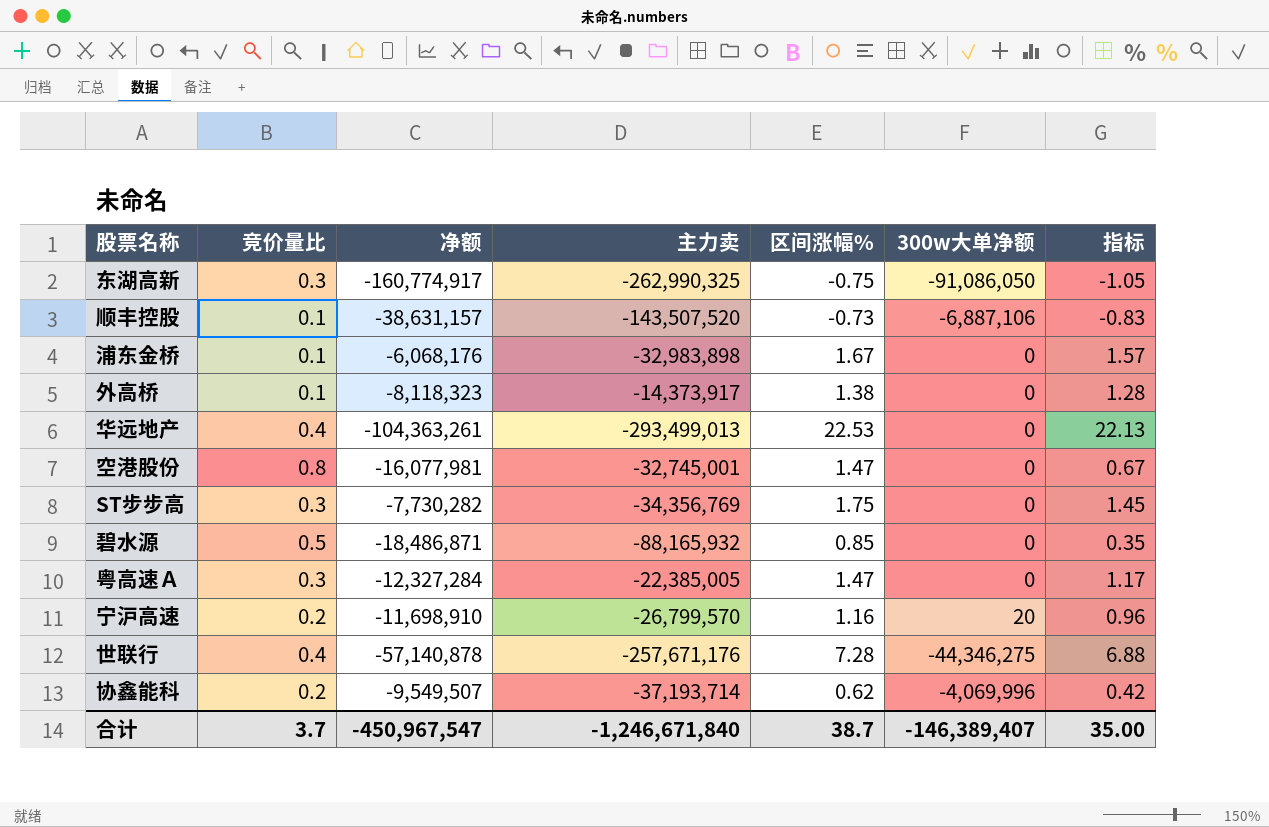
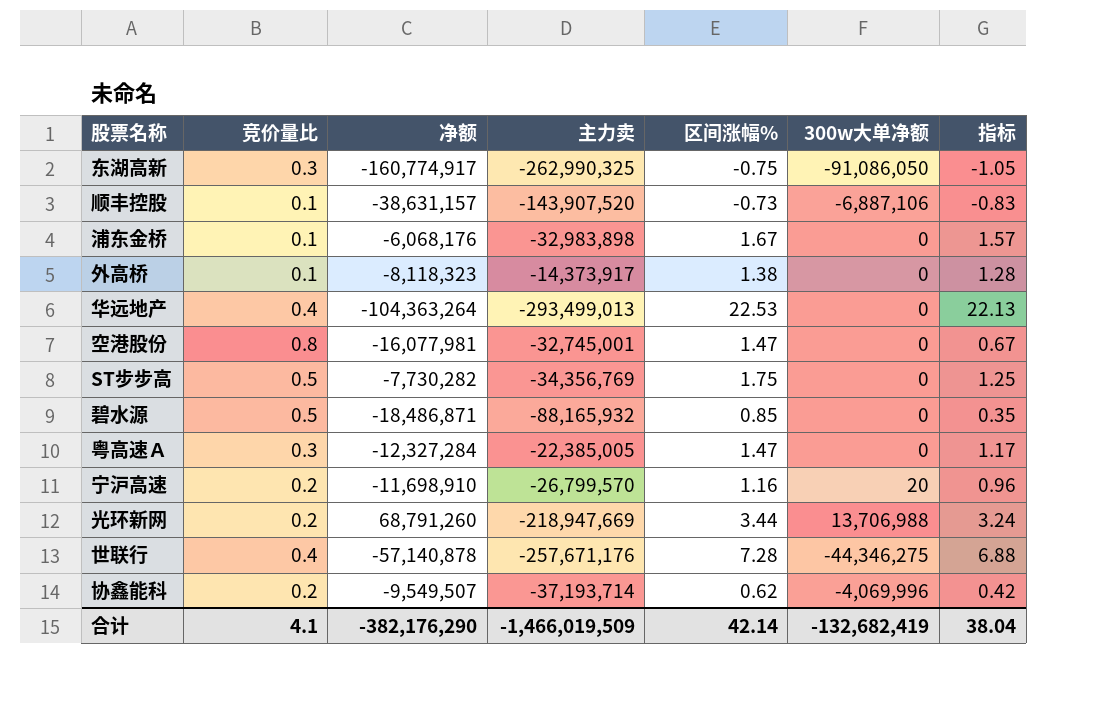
顺丰控股 | 主力卖: -143,507,520 -> -143,907,520
华远地产 | 净额: -104,363,261 -> -104,363,264
ST步步高 | 竞价量比: 0.3 -> 0.5
ST步步高 | 指标: 1.45 -> 1.25
row 光环新网: none -> 0.2 | 68,791,260 | -218,947,669 | 3.44 | 13,706,988 | 3.24
合计 | 竞价量比: 3.7 -> 4.1
合计 | 净额: -450,967,547 -> -382,176,290
合计 | 主力卖: -1,246,671,840 -> -1,466,019,509
合计 | 区间涨幅%: 38.7 -> 42.14
合计 | 300w大单净额: -146,389,407 -> -132,682,419
合计 | 指标: 35.00 -> 38.04

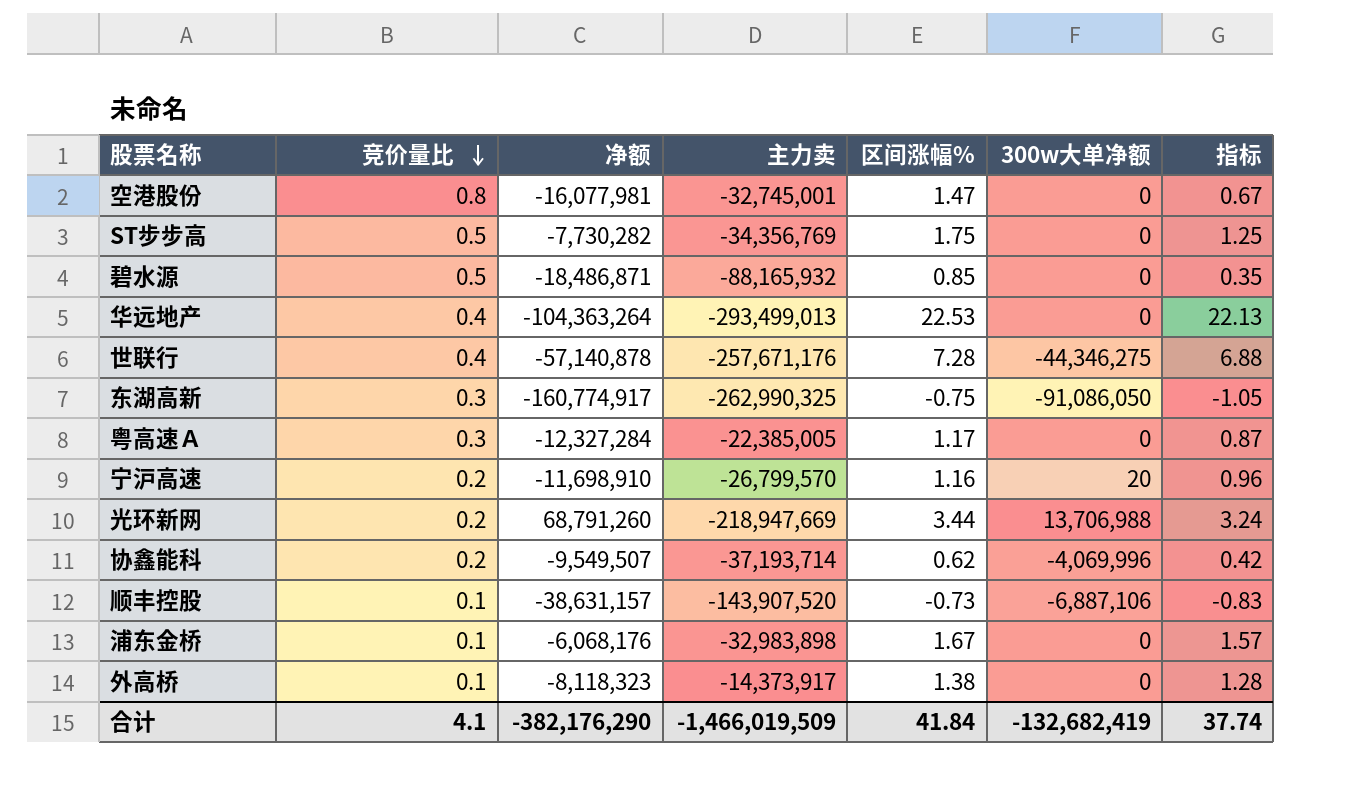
row order: none -> 竞价量比 descending
粤高速Ａ | 区间涨幅%: 1.47 -> 1.17
粤高速Ａ | 指标: 1.17 -> 0.87
合计 | 区间涨幅%: 42.14 -> 41.84
合计 | 指标: 38.04 -> 37.74

